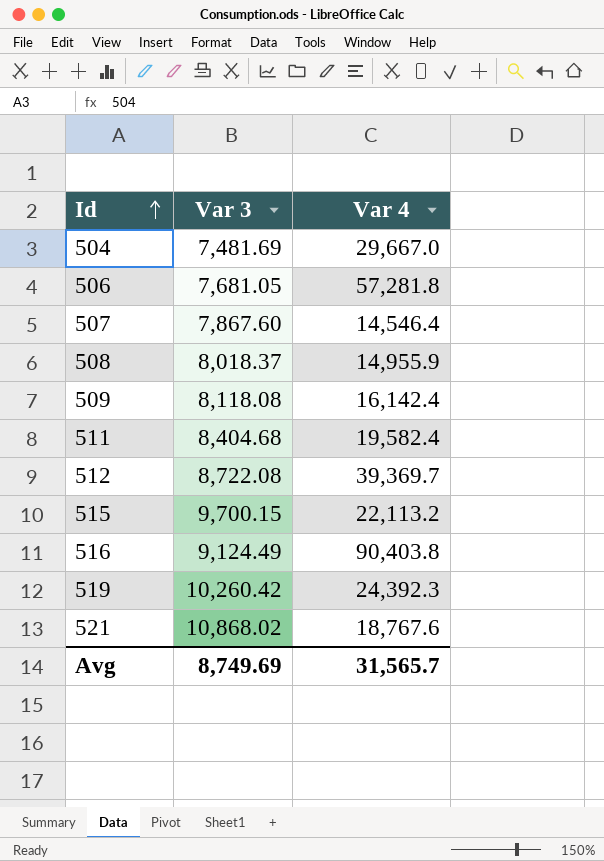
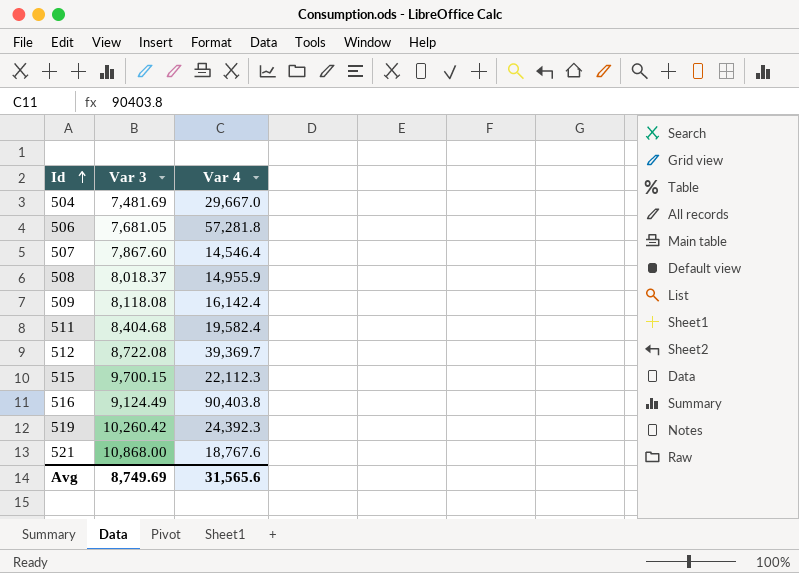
515 | Var 4: 22,113.2 -> 22,112.3
521 | Var 3: 10,868.02 -> 10,868.00
Avg | Var 4: 31,565.7 -> 31,565.6

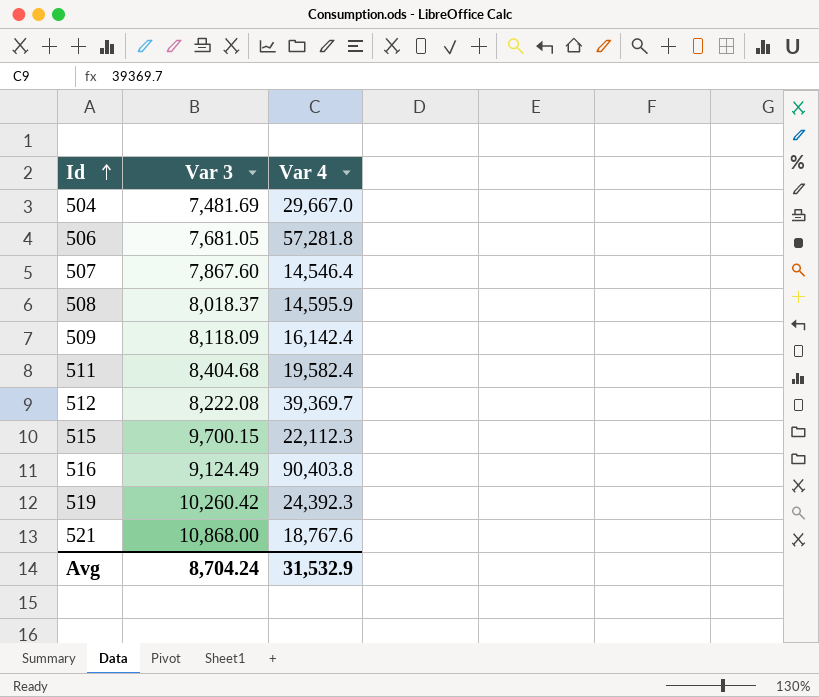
508 | Var 4: 14,955.9 -> 14,595.9
509 | Var 3: 8,118.08 -> 8,118.09
512 | Var 3: 8,722.08 -> 8,222.08
Avg | Var 3: 8,749.69 -> 8,704.24
Avg | Var 4: 31,565.6 -> 31,532.9

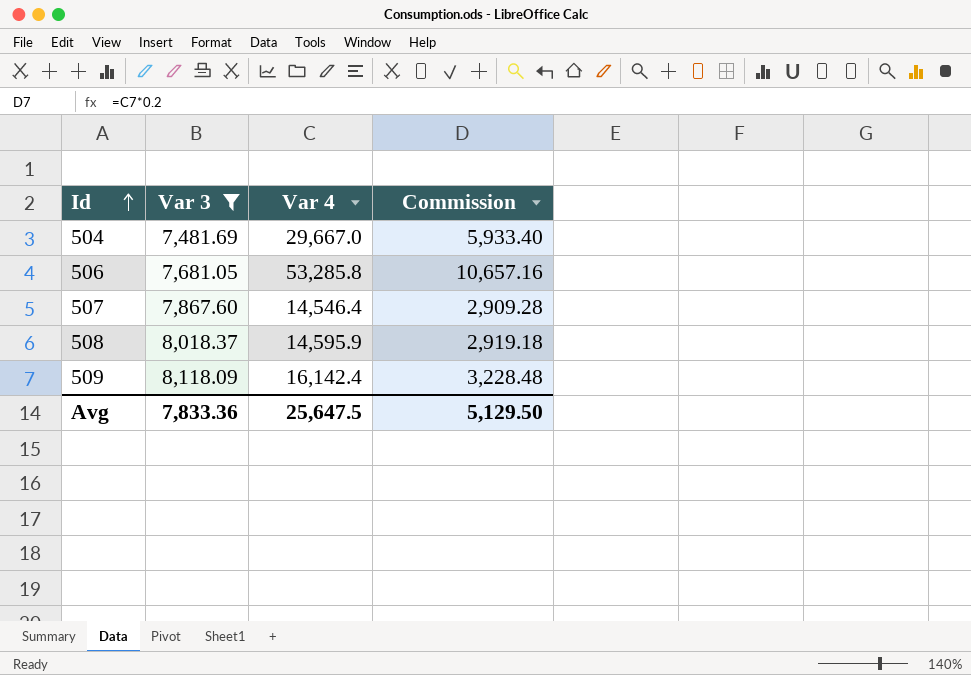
filter: none -> Var 3 <= 8,118.09
column Commission | formula: none -> [Var 4] * 0.2
506 | Var 4: 57,281.8 -> 53,285.8
Avg | Var 3: 8,704.24 -> 7,833.36
Avg | Var 4: 31,532.9 -> 25,647.5

